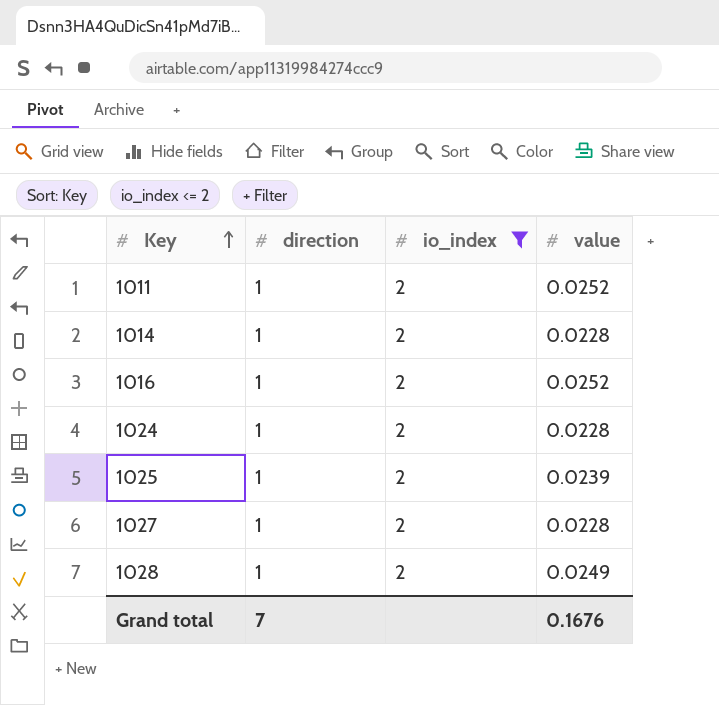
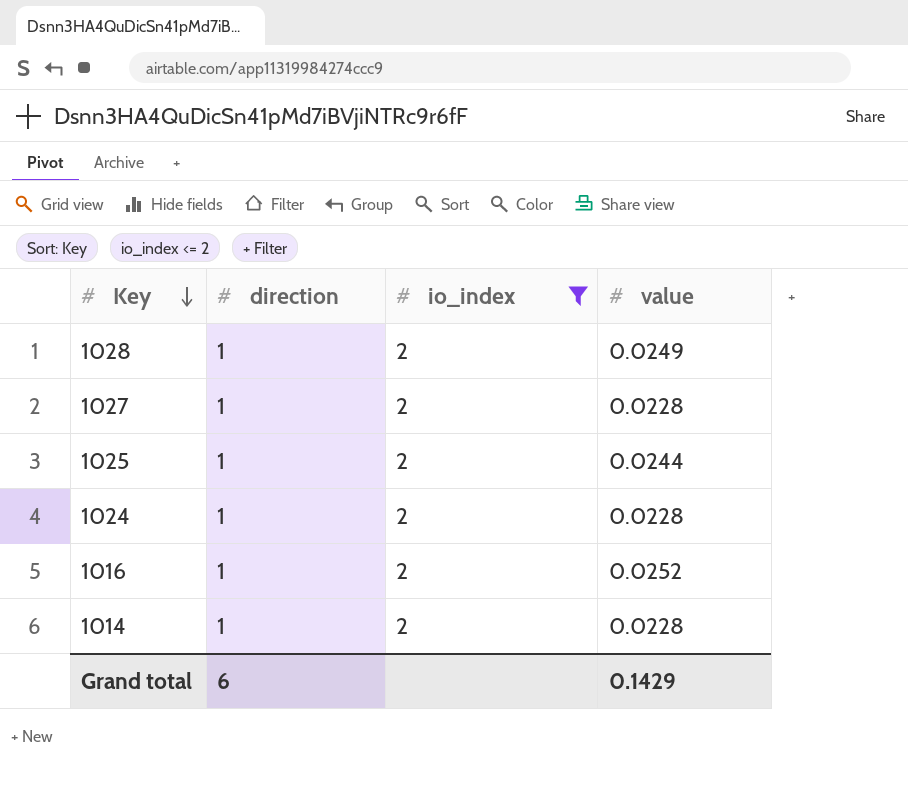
row order: Key ascending -> Key descending
row 1011: 1 | 2 | 0.0252 -> none
1025 | value: 0.0239 -> 0.0244
Grand total | direction: 7 -> 6
Grand total | value: 0.1676 -> 0.1429

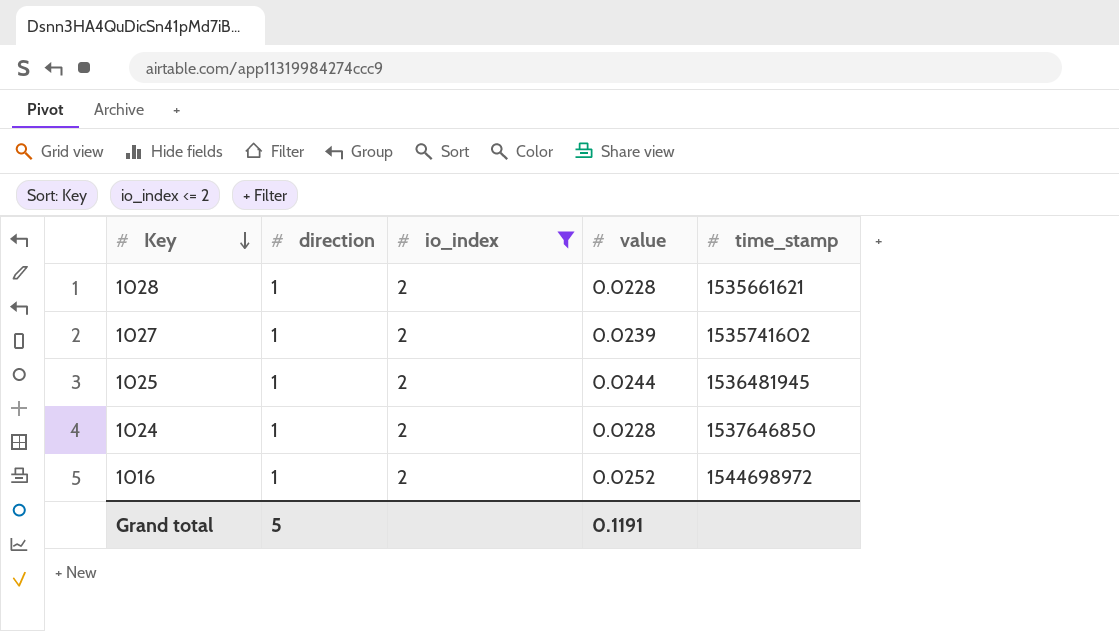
column time_stamp | position: none -> 5
row 1014: 1 | 2 | 0.0228 -> none
1028 | value: 0.0249 -> 0.0228
1027 | value: 0.0228 -> 0.0239
Grand total | direction: 6 -> 5
Grand total | value: 0.1429 -> 0.1191

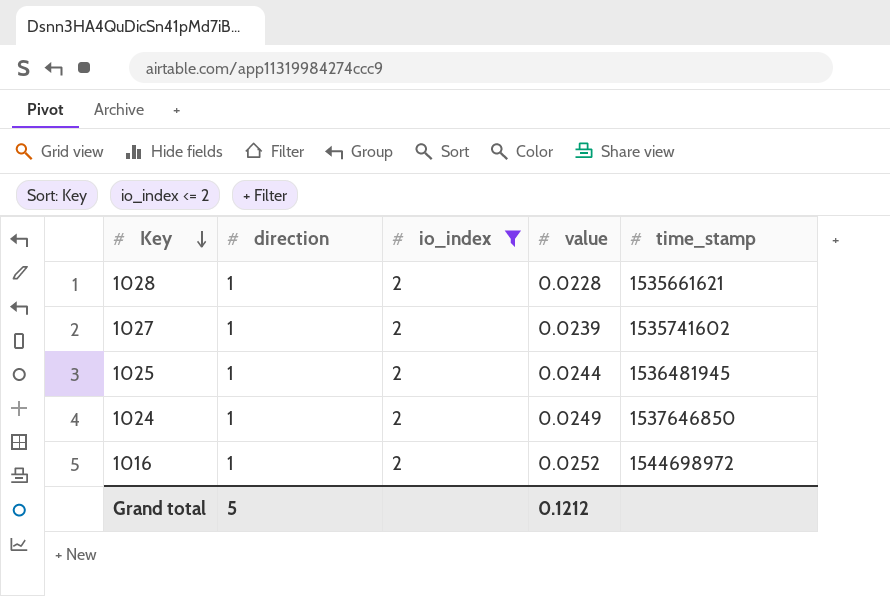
1024 | value: 0.0228 -> 0.0249
Grand total | value: 0.1191 -> 0.1212

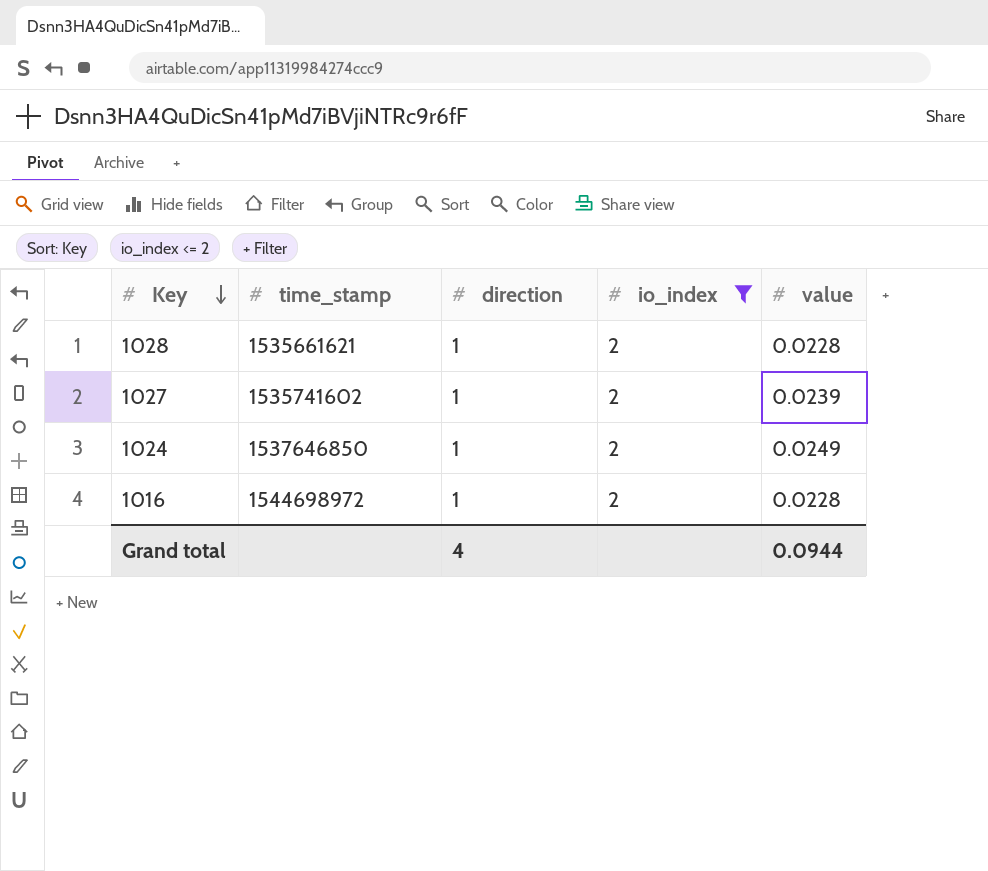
column time_stamp | position: 5 -> 2
row 1025: 1 | 2 | 0.0244 | 1536481945 -> none
1016 | value: 0.0252 -> 0.0228
Grand total | direction: 5 -> 4
Grand total | value: 0.1212 -> 0.0944

